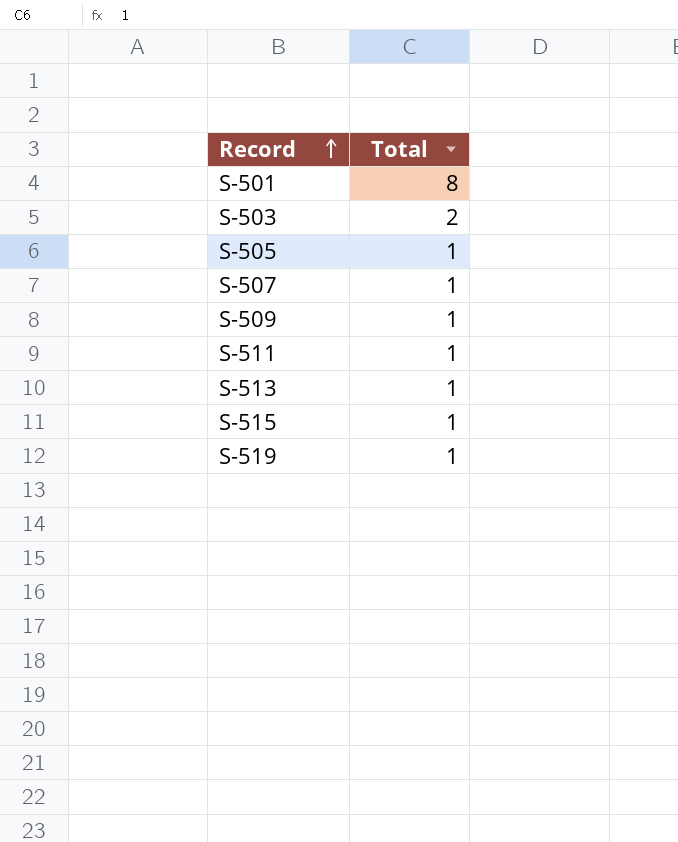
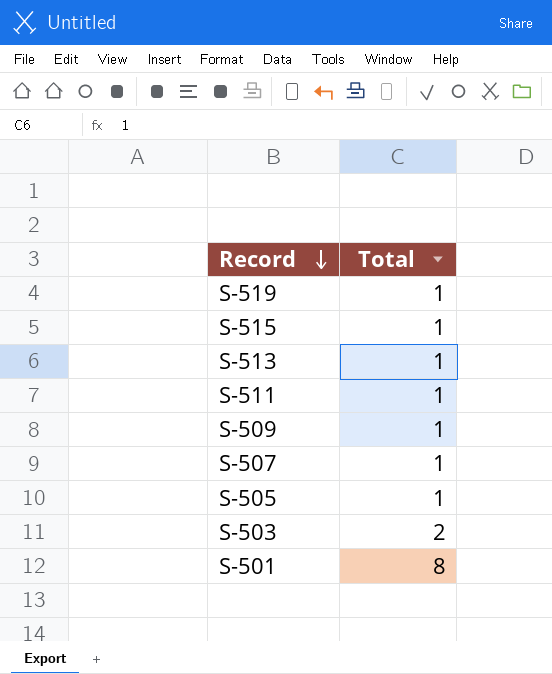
row order: Record ascending -> Record descending

